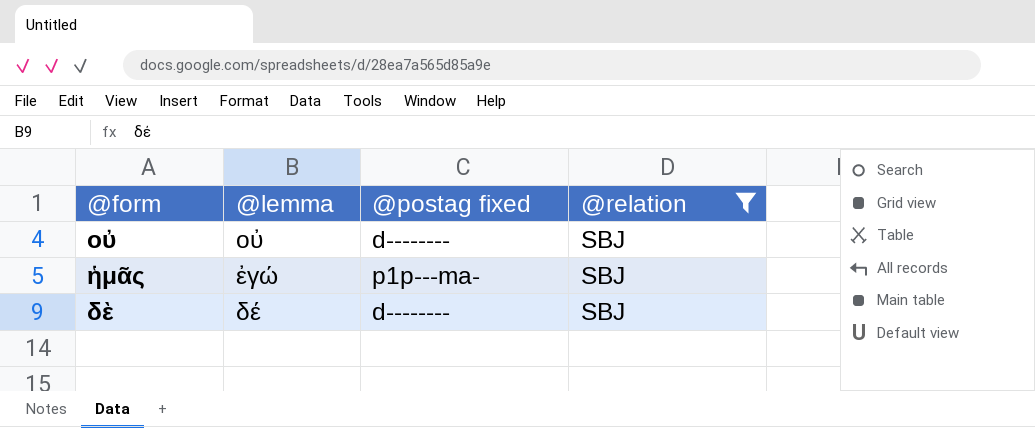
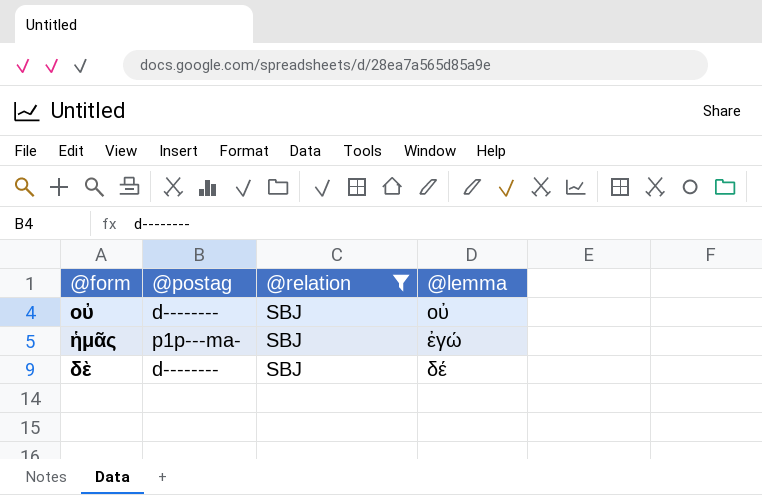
column name: @postag fixed -> @postag
column @lemma | position: 2 -> 4

